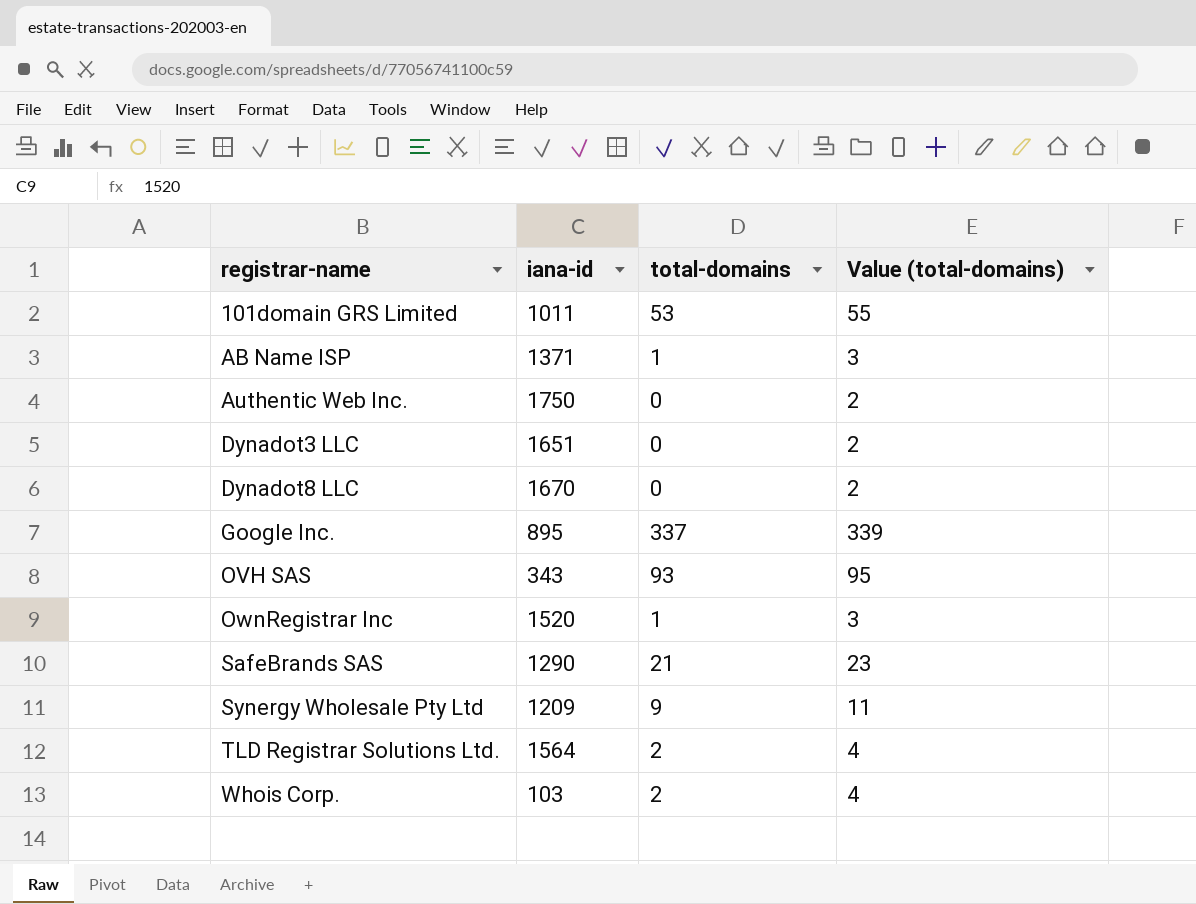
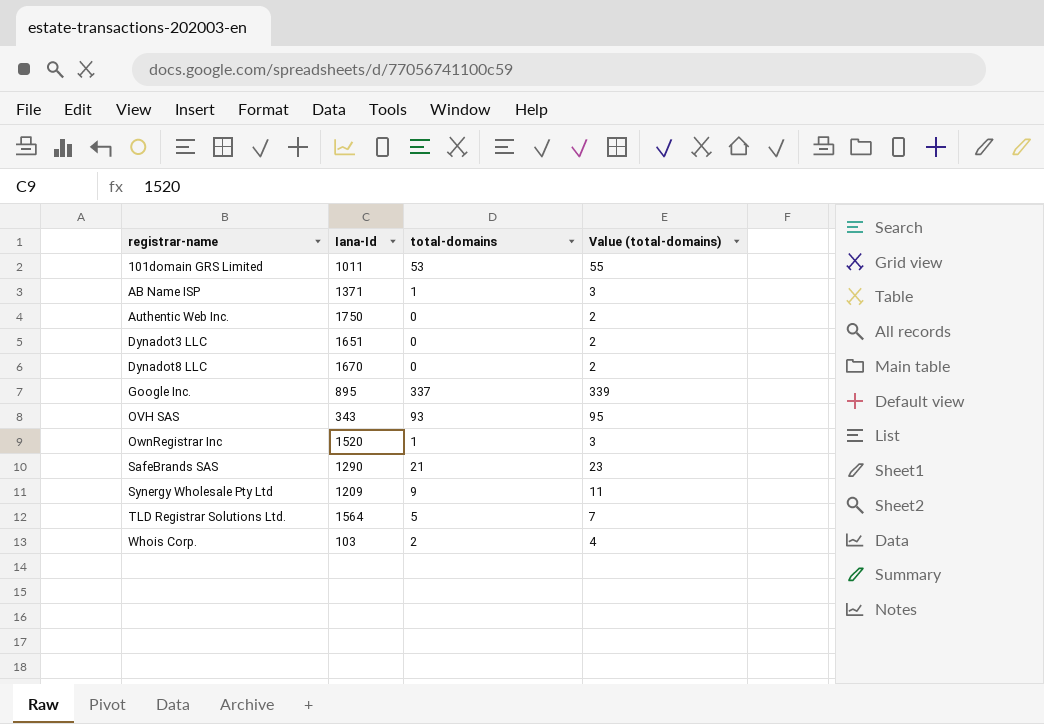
column name: iana-id -> Iana-Id
TLD Registrar Solutions Ltd. | total-domains: 2 -> 5
TLD Registrar Solutions Ltd. | Value (total-domains): 4 -> 7

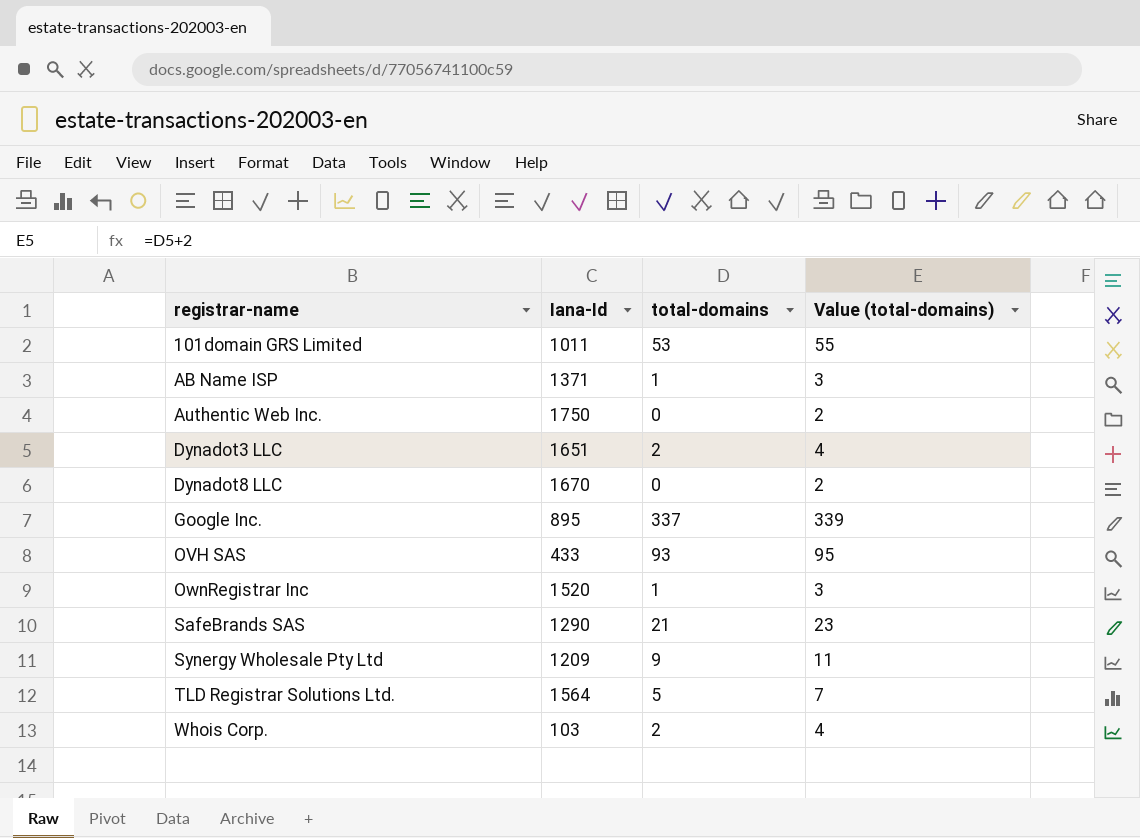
Dynadot3 LLC | total-domains: 0 -> 2
Dynadot3 LLC | Value (total-domains): 2 -> 4
OVH SAS | Iana-Id: 343 -> 433

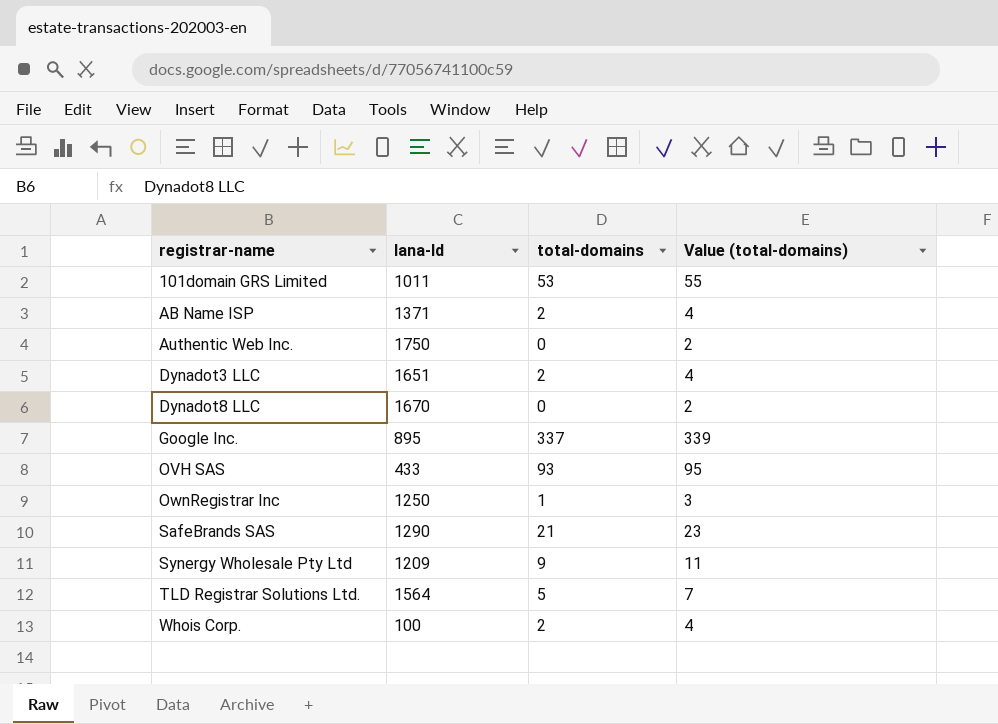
AB Name ISP | total-domains: 1 -> 2
AB Name ISP | Value (total-domains): 3 -> 4
OwnRegistrar Inc | Iana-Id: 1520 -> 1250
Whois Corp. | Iana-Id: 103 -> 100

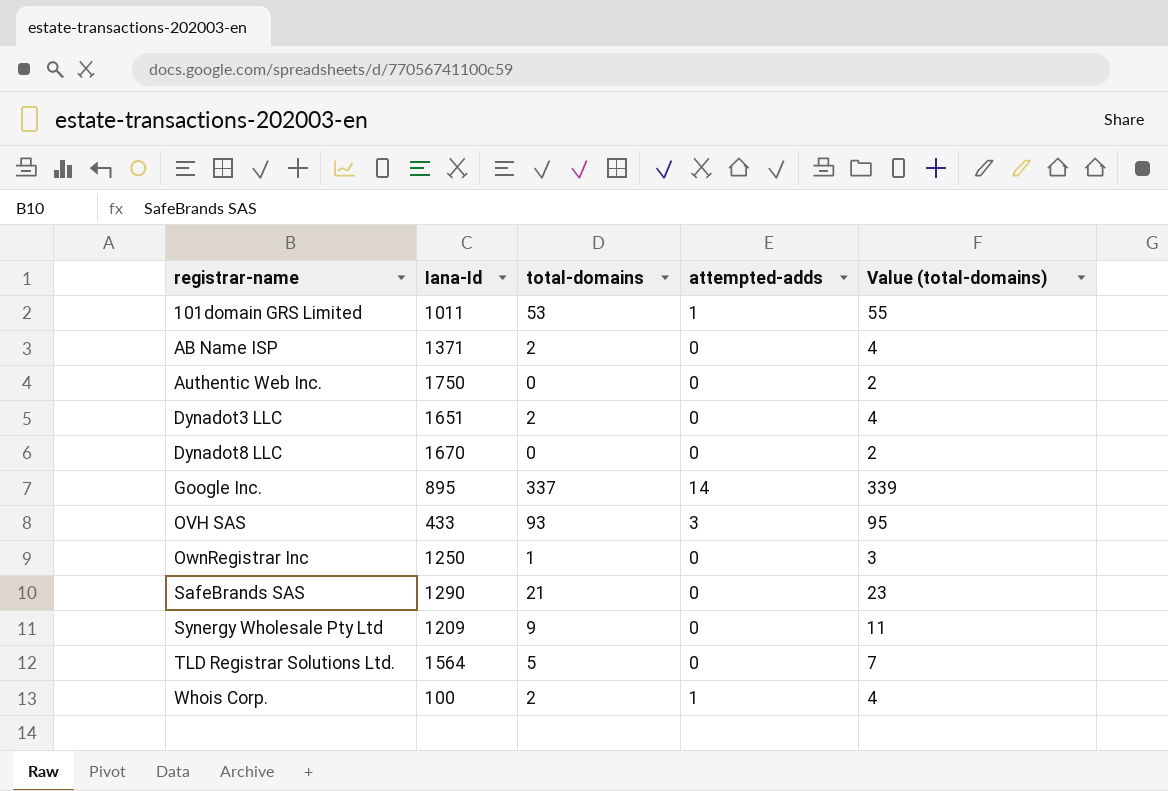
column attempted-adds | position: none -> 4

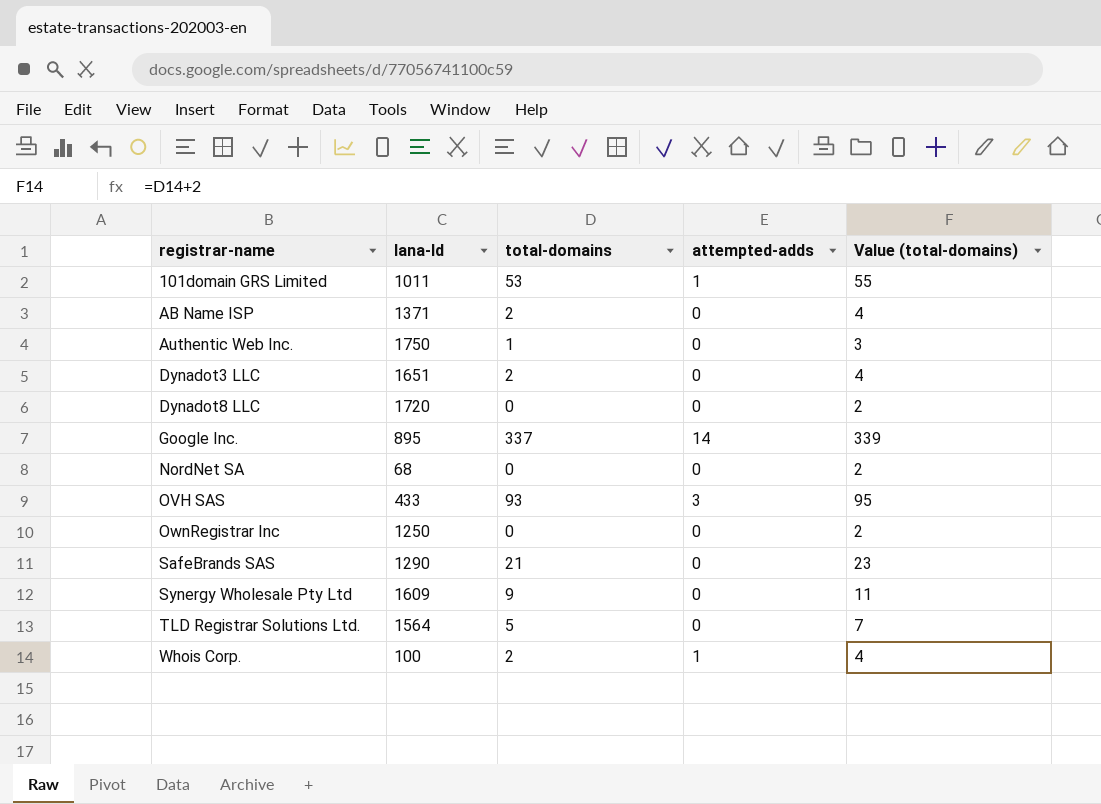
Authentic Web Inc. | total-domains: 0 -> 1
Authentic Web Inc. | Value (total-domains): 2 -> 3
Dynadot8 LLC | Iana-Id: 1670 -> 1720
row NordNet SA: none -> 68 | 0 | 0 | 2
OwnRegistrar Inc | total-domains: 1 -> 0
OwnRegistrar Inc | Value (total-domains): 3 -> 2
Synergy Wholesale Pty Ltd | Iana-Id: 1209 -> 1609

